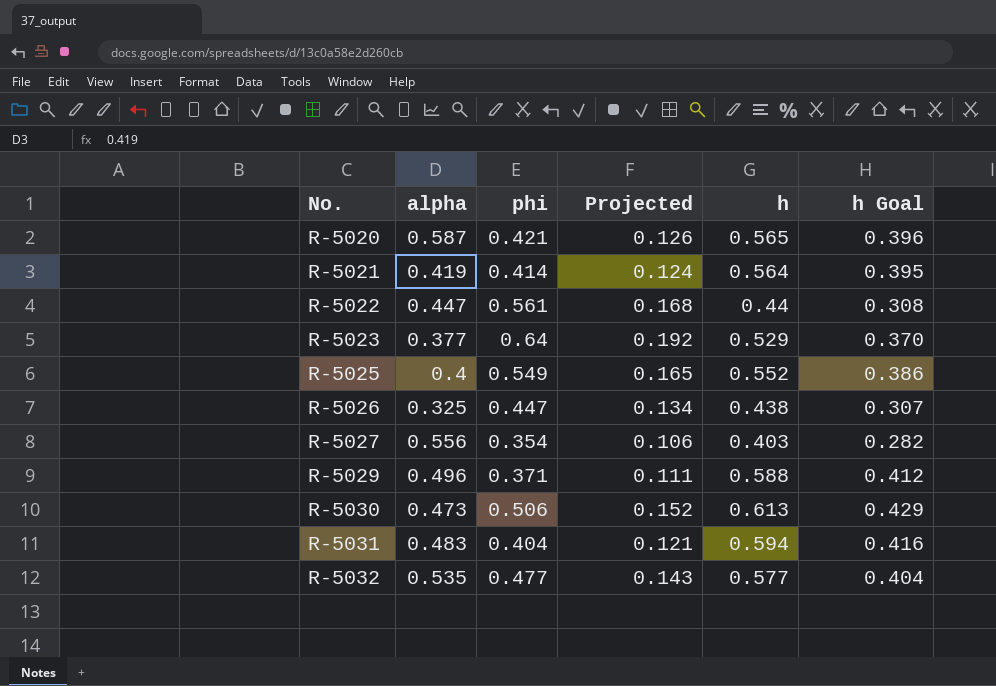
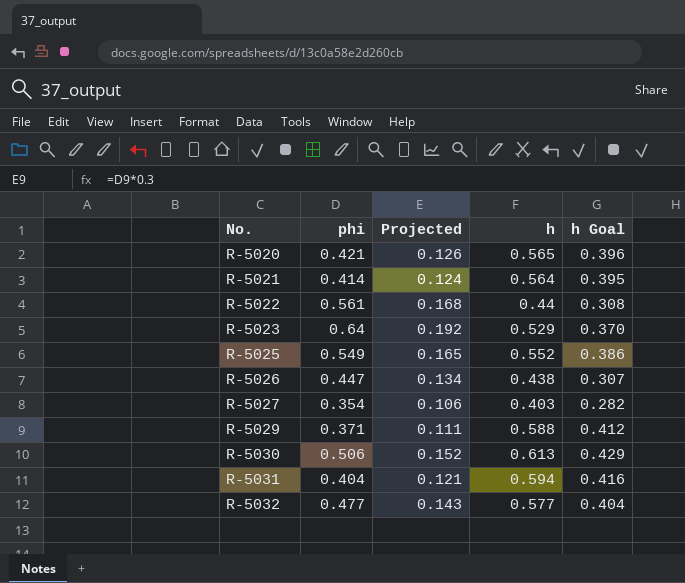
column alpha | position: 2 -> none

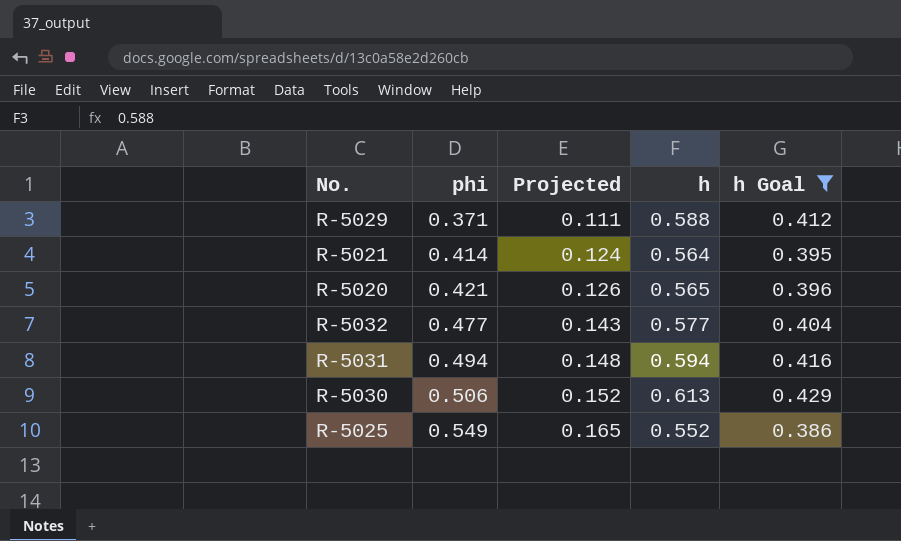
filter: none -> h Goal >= 0.386
row order: No. ascending -> phi ascending
R-5031 | phi: 0.404 -> 0.494
R-5031 | Projected: 0.121 -> 0.148

